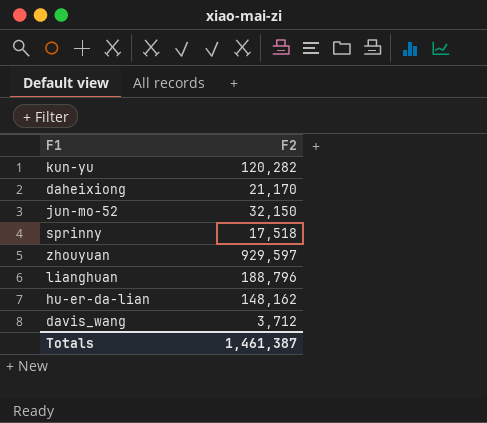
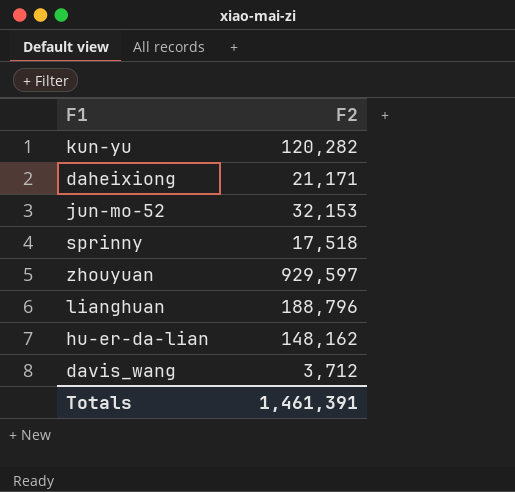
daheixiong | F2: 21,170 -> 21,171
jun-mo-52 | F2: 32,150 -> 32,153
Totals | F2: 1,461,387 -> 1,461,391

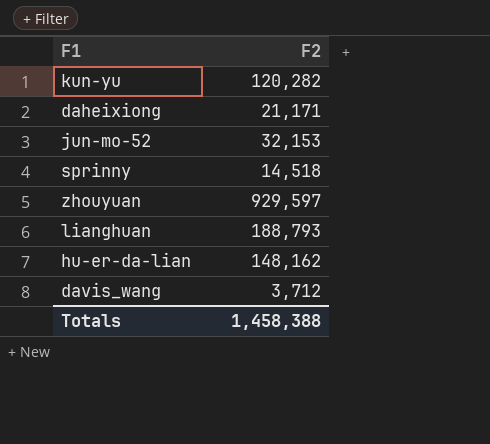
sprinny | F2: 17,518 -> 14,518
lianghuan | F2: 188,796 -> 188,793
Totals | F2: 1,461,391 -> 1,458,388

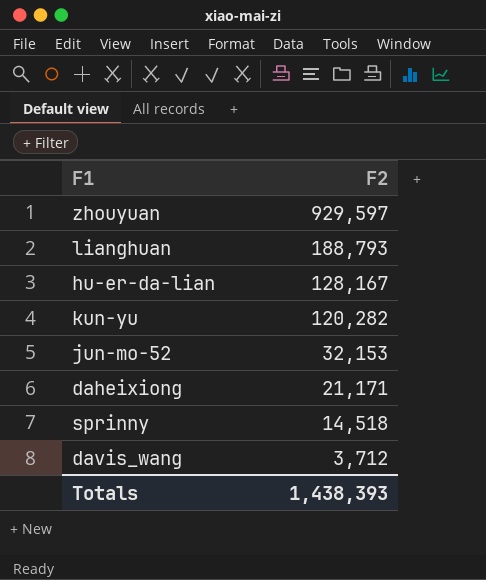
row order: none -> F2 descending
hu-er-da-lian | F2: 148,162 -> 128,167
Totals | F2: 1,458,388 -> 1,438,393

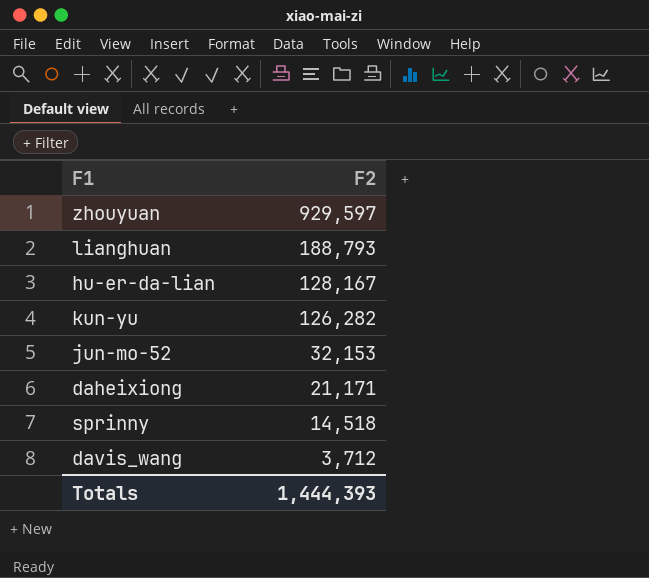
kun-yu | F2: 120,282 -> 126,282
Totals | F2: 1,438,393 -> 1,444,393

